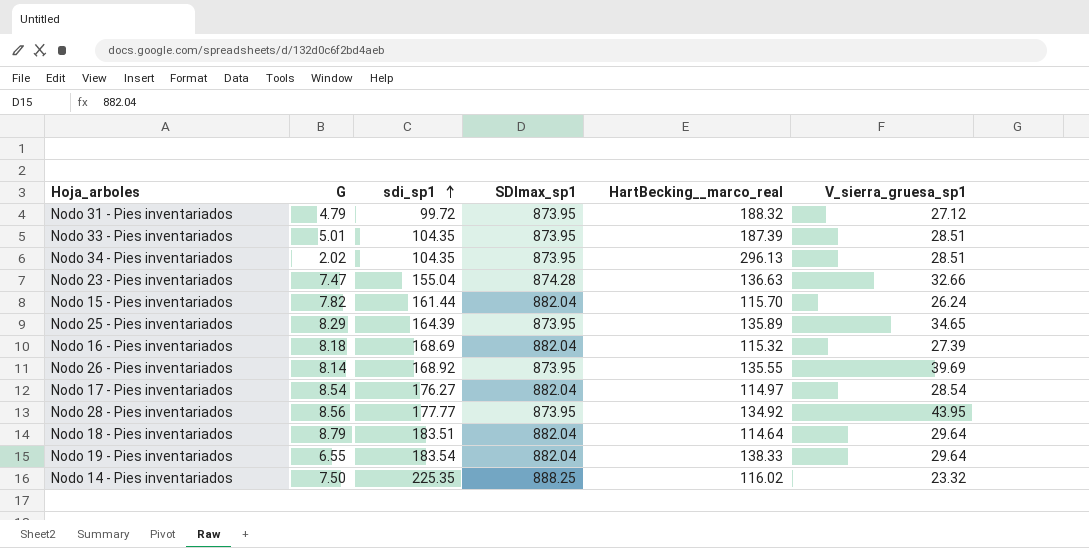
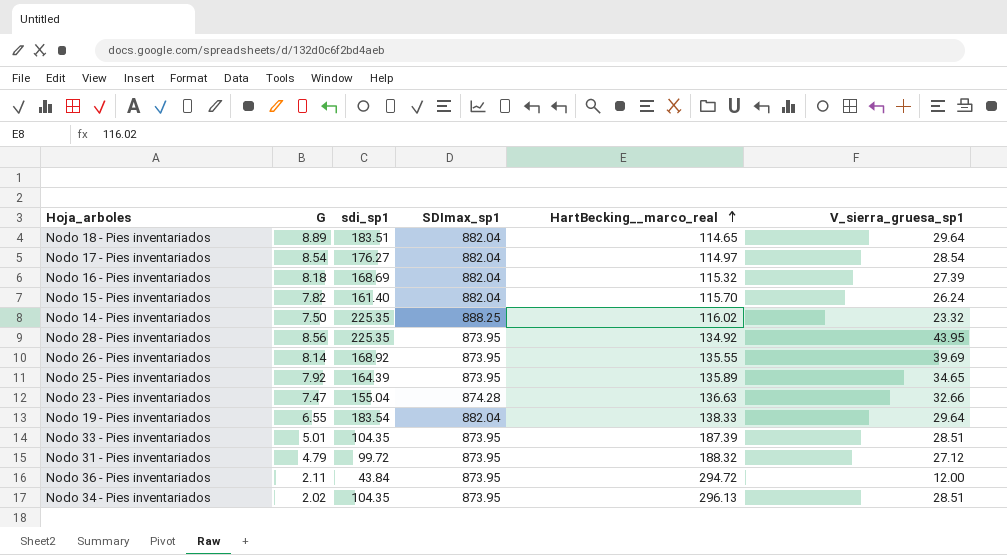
row order: sdi_sp1 ascending -> HartBecking__marco_real ascending
Nodo 18 - Pies inventariados | G: 8.79 -> 8.89
Nodo 18 - Pies inventariados | HartBecking__marco_real: 114.64 -> 114.65
Nodo 15 - Pies inventariados | sdi_sp1: 161.44 -> 161.40
Nodo 28 - Pies inventariados | sdi_sp1: 177.77 -> 225.35
Nodo 25 - Pies inventariados | G: 8.29 -> 7.92
row Nodo 36 - Pies inventariados: none -> 2.11 | 43.84 | 873.95 | 294.72 | 12.00

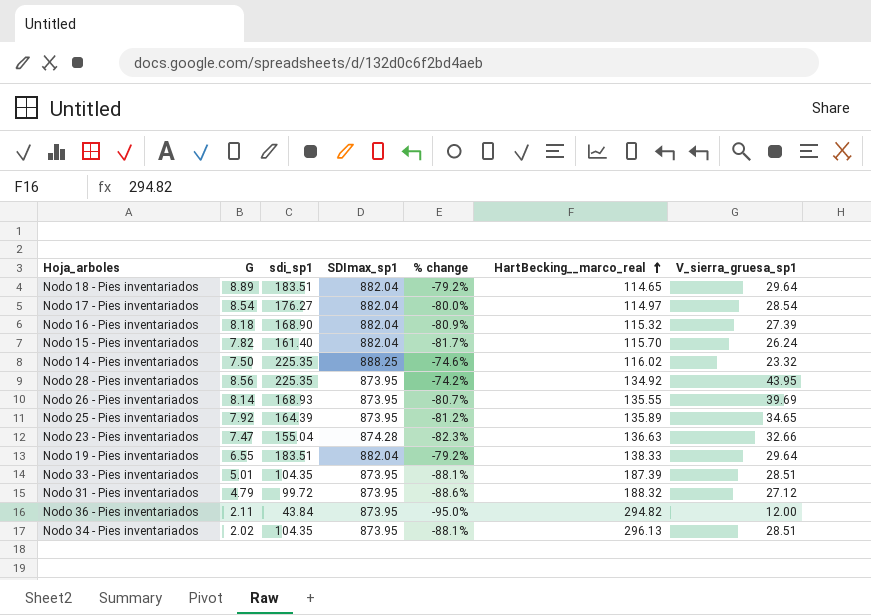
column % change | formula: none -> ([sdi_sp1] - [SDImax_sp1]) / [SDImax_sp1]
Nodo 16 - Pies inventariados | sdi_sp1: 168.69 -> 168.90
Nodo 26 - Pies inventariados | sdi_sp1: 168.92 -> 168.93
Nodo 19 - Pies inventariados | sdi_sp1: 183.54 -> 183.51
Nodo 36 - Pies inventariados | HartBecking__marco_real: 294.72 -> 294.82

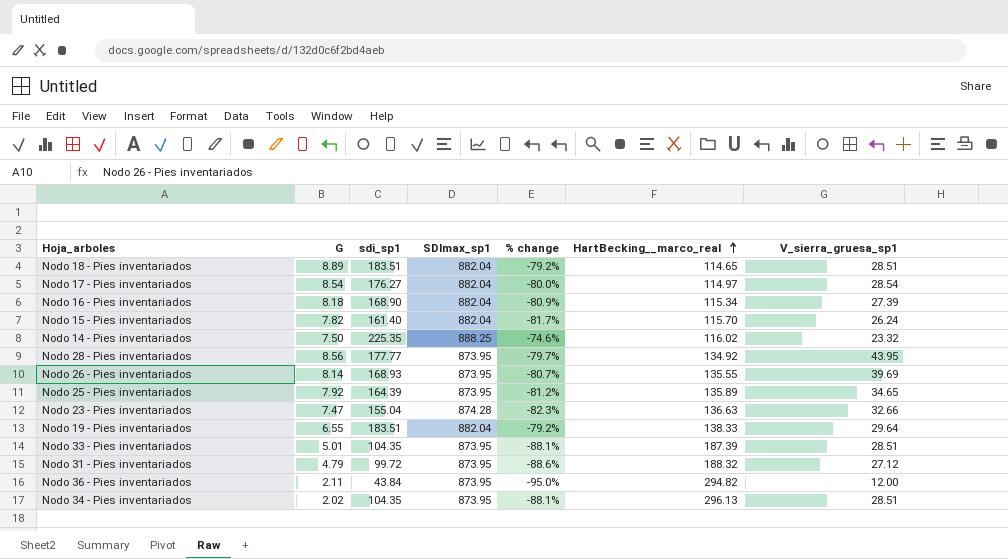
Nodo 18 - Pies inventariados | V_sierra_gruesa_sp1: 29.64 -> 28.51
Nodo 16 - Pies inventariados | HartBecking__marco_real: 115.32 -> 115.34
Nodo 28 - Pies inventariados | sdi_sp1: 225.35 -> 177.77
Nodo 28 - Pies inventariados | % change: -74.2% -> -79.7%

